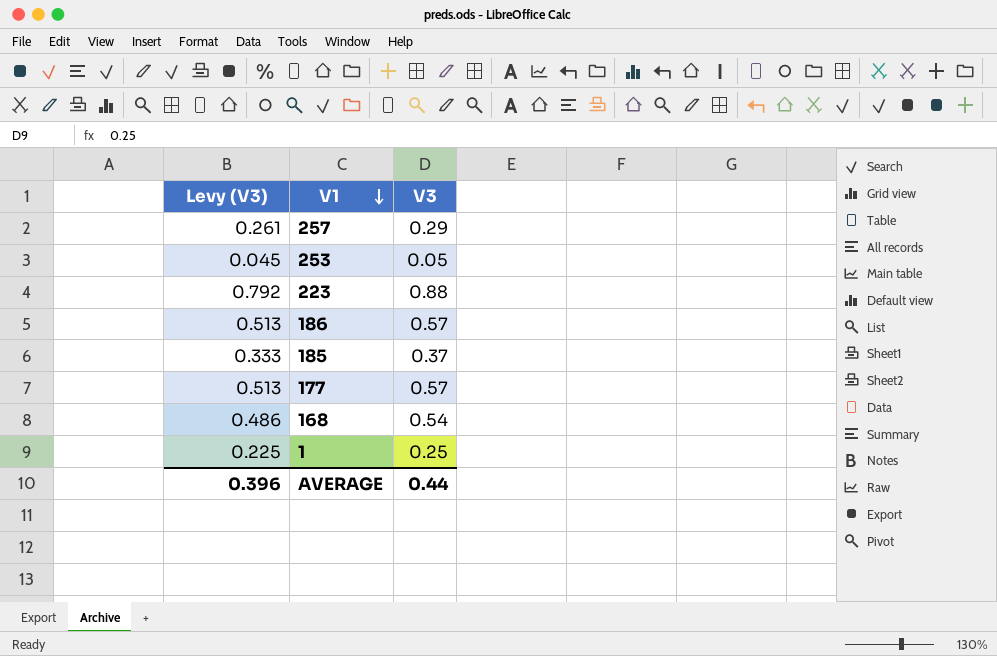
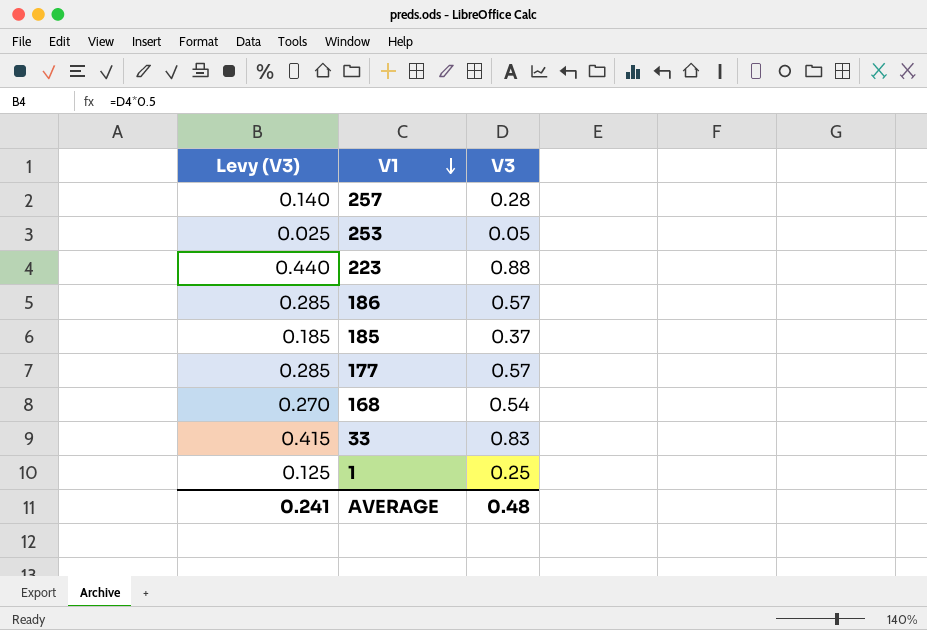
column Levy (V3) | formula: [V3] * 0.9 -> [V3] * 0.5
257 | V3: 0.29 -> 0.28
row 33: none -> 0.415 | 0.83
AVERAGE | Levy (V3): 0.396 -> 0.241
AVERAGE | V3: 0.44 -> 0.48

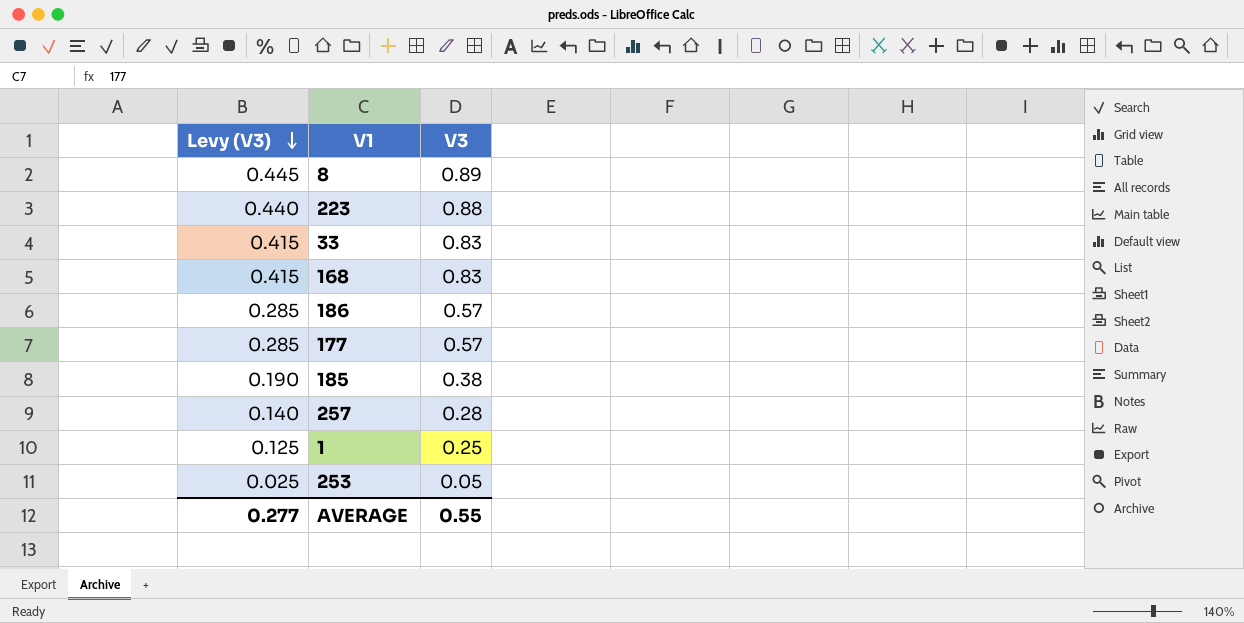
row order: V1 descending -> Levy (V3) descending
row 8: none -> 0.445 | 0.89
168 | Levy (V3): 0.270 -> 0.415
168 | V3: 0.54 -> 0.83
185 | Levy (V3): 0.185 -> 0.190
185 | V3: 0.37 -> 0.38
AVERAGE | Levy (V3): 0.241 -> 0.277
AVERAGE | V3: 0.48 -> 0.55

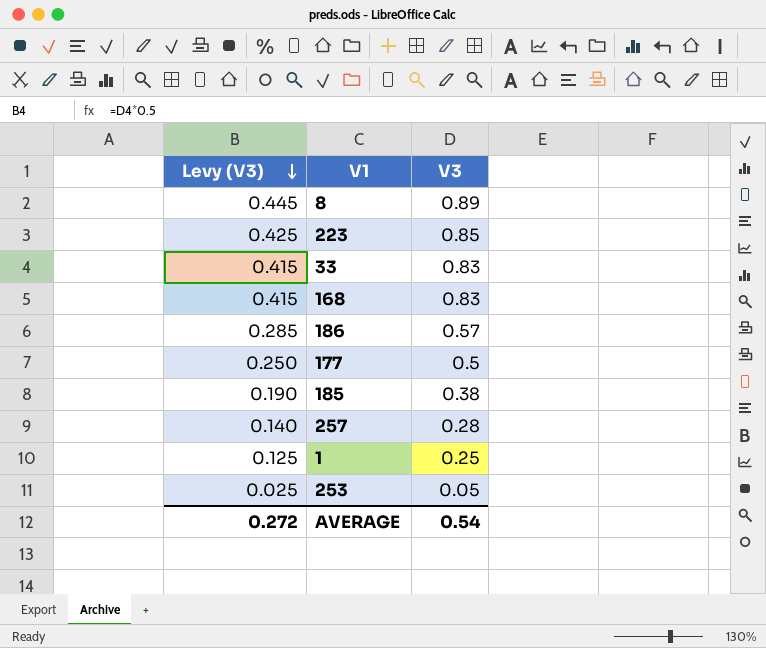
223 | Levy (V3): 0.440 -> 0.425
223 | V3: 0.88 -> 0.85
177 | Levy (V3): 0.285 -> 0.250
177 | V3: 0.57 -> 0.5
AVERAGE | Levy (V3): 0.277 -> 0.272
AVERAGE | V3: 0.55 -> 0.54

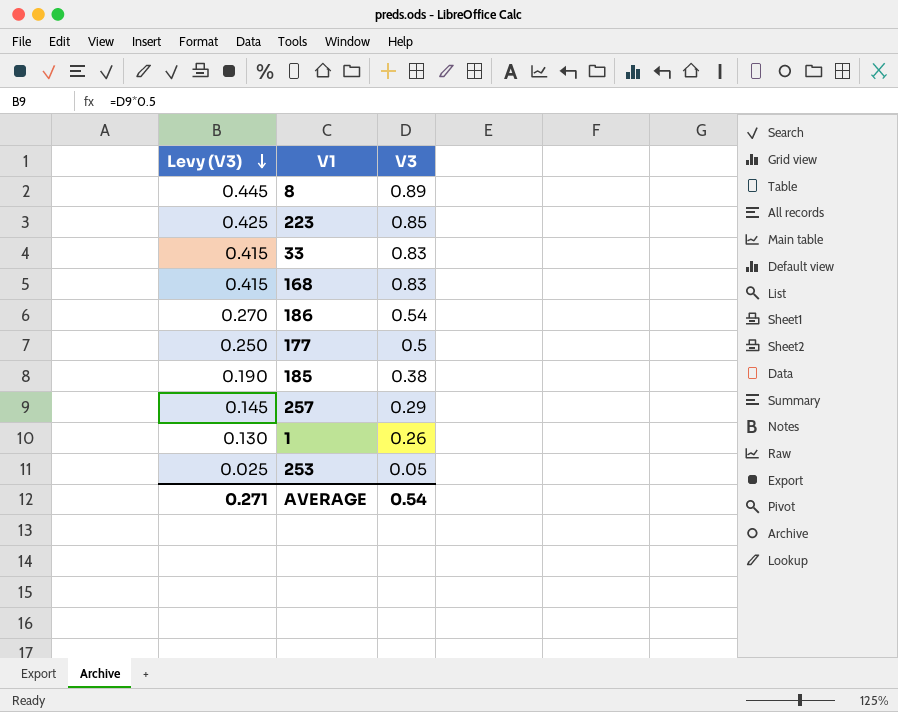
186 | Levy (V3): 0.285 -> 0.270
186 | V3: 0.57 -> 0.54
257 | Levy (V3): 0.140 -> 0.145
257 | V3: 0.28 -> 0.29
1 | Levy (V3): 0.125 -> 0.130
1 | V3: 0.25 -> 0.26
AVERAGE | Levy (V3): 0.272 -> 0.271

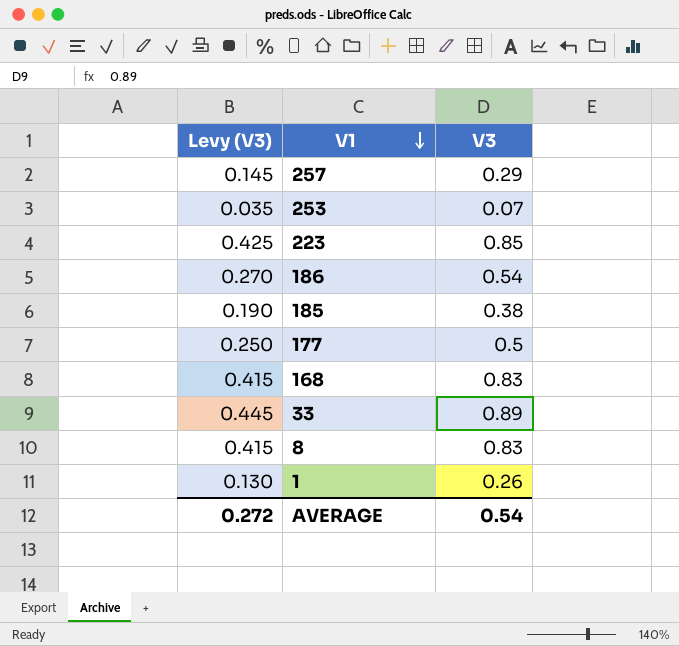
row order: Levy (V3) descending -> V1 descending
253 | Levy (V3): 0.025 -> 0.035
253 | V3: 0.05 -> 0.07
33 | Levy (V3): 0.415 -> 0.445
33 | V3: 0.83 -> 0.89
8 | Levy (V3): 0.445 -> 0.415
8 | V3: 0.89 -> 0.83
AVERAGE | Levy (V3): 0.271 -> 0.272

